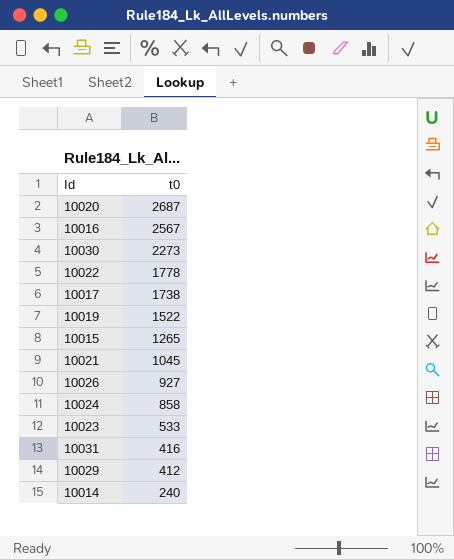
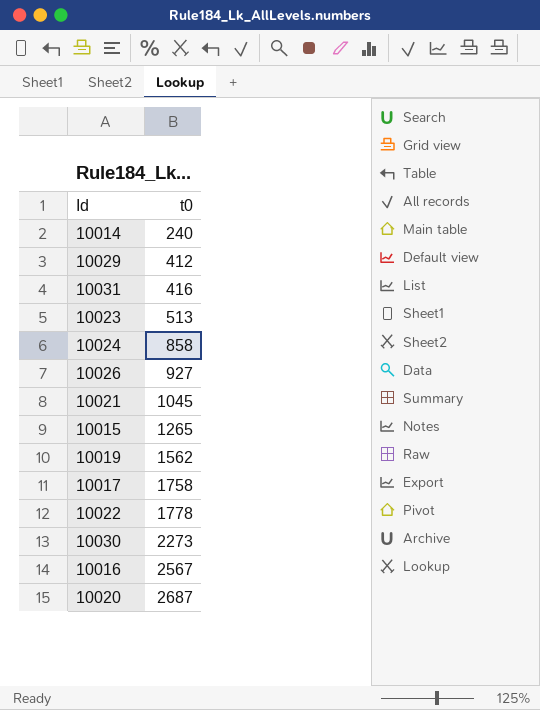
row order: t0 descending -> t0 ascending
10023 | t0: 533 -> 513
10019 | t0: 1522 -> 1562
10017 | t0: 1738 -> 1758

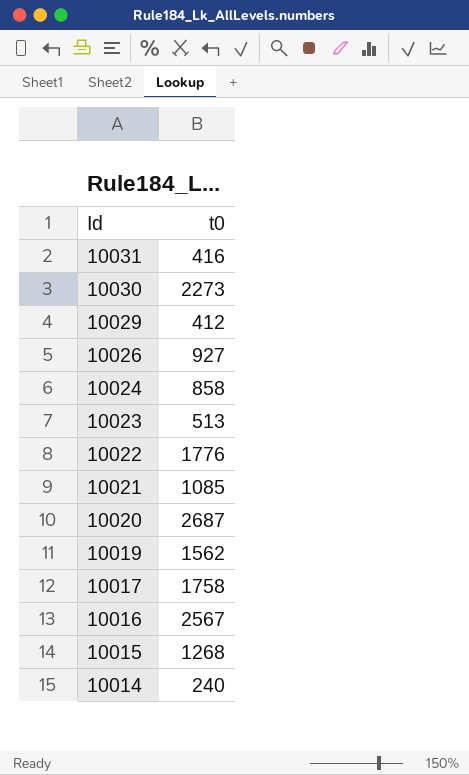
row order: t0 ascending -> Id descending
10022 | t0: 1778 -> 1776
10021 | t0: 1045 -> 1085
10015 | t0: 1265 -> 1268

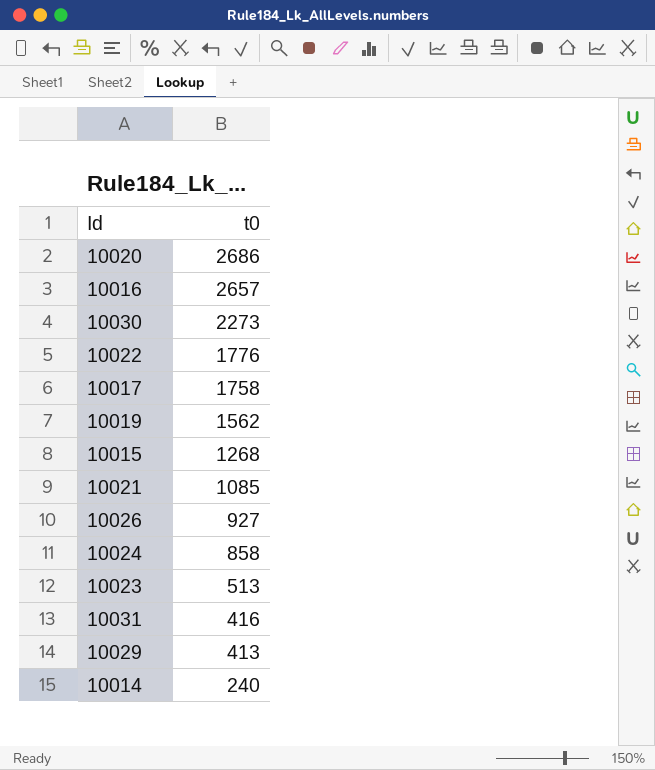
row order: Id descending -> t0 descending
10020 | t0: 2687 -> 2686
10016 | t0: 2567 -> 2657
10029 | t0: 412 -> 413

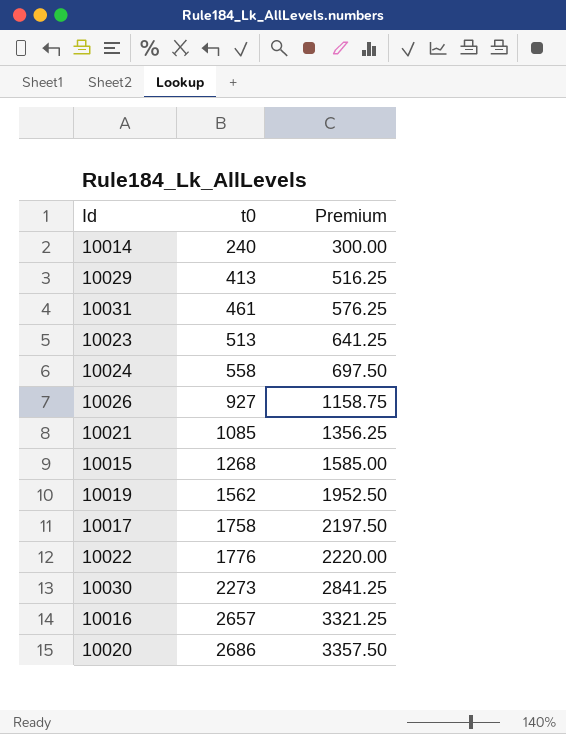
row order: t0 descending -> t0 ascending
column Premium | formula: none -> [t0] * 1.25
10031 | t0: 416 -> 461
10024 | t0: 858 -> 558

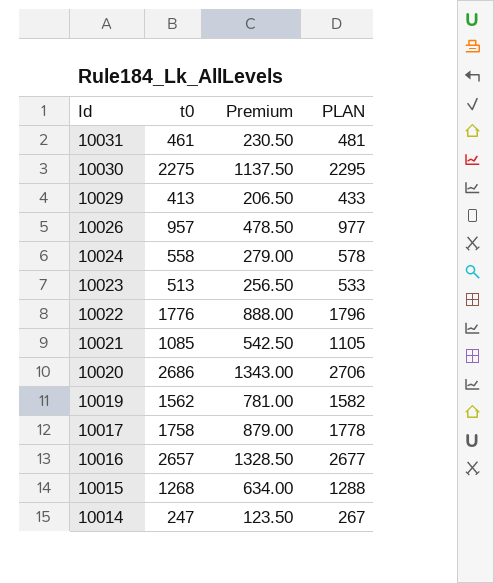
row order: t0 ascending -> Id descending
column Premium | formula: [t0] * 1.25 -> [t0] * 0.5
column PLAN | formula: none -> [t0] + 20
10030 | t0: 2273 -> 2275
10026 | t0: 927 -> 957
10014 | t0: 240 -> 247

